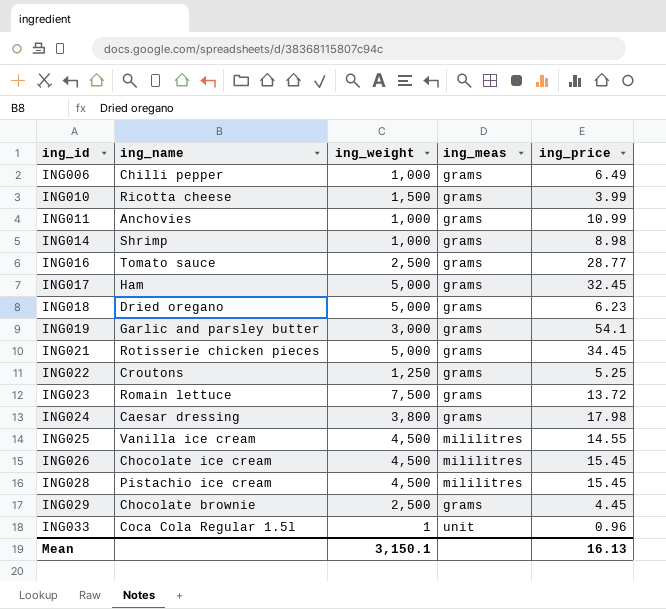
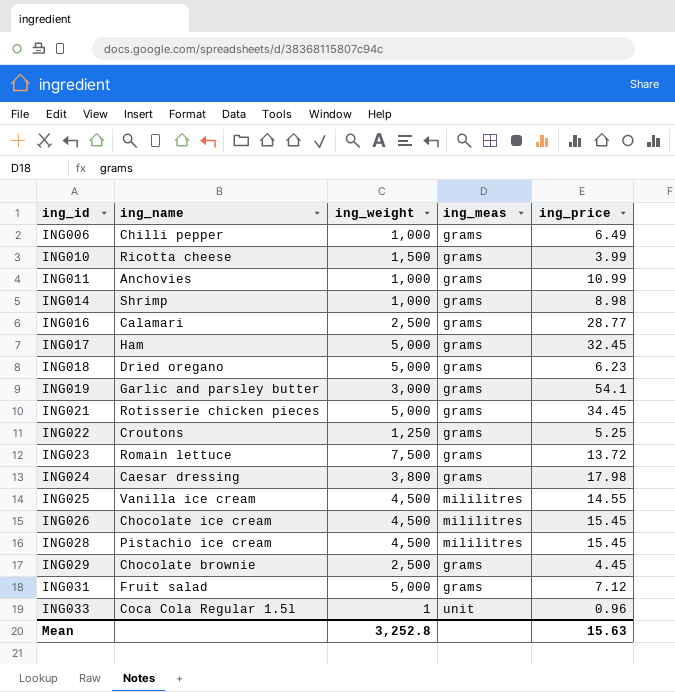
ING016 | ing_name: Tomato sauce -> Calamari
row ING031: none -> Fruit salad | 5,000 | grams | 7.12
Mean | ing_weight: 3,150.1 -> 3,252.8
Mean | ing_price: 16.13 -> 15.63

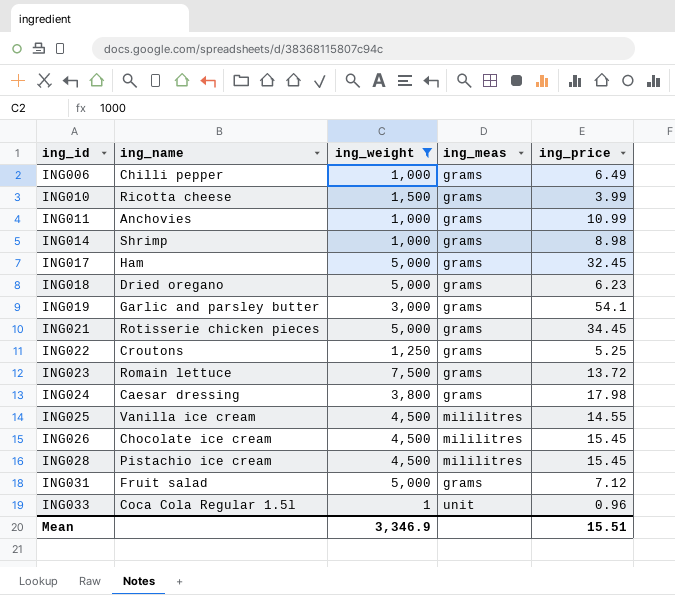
filter: none -> ing_weight != 2,500
Mean | ing_weight: 3,252.8 -> 3,346.9
Mean | ing_price: 15.63 -> 15.51

